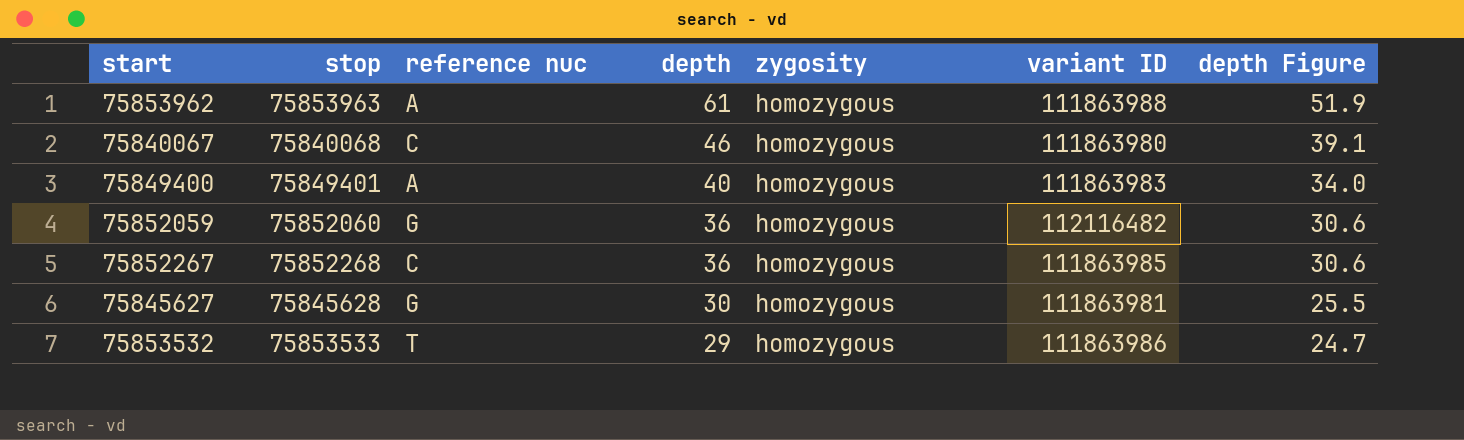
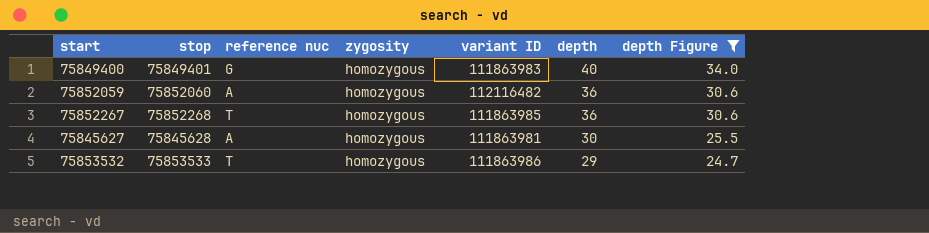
filter: none -> depth Figure <= 34.0
column depth | position: 4 -> 6
75849400 | reference nuc: A -> G
75852059 | reference nuc: G -> A
75852267 | reference nuc: C -> T
75845627 | reference nuc: G -> A

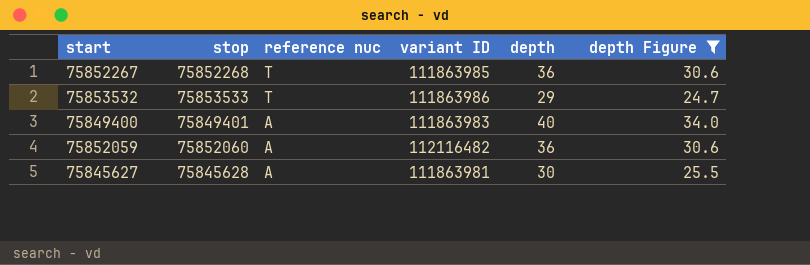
row order: depth descending -> reference nuc descending
column zygosity | position: 4 -> none
75849400 | reference nuc: G -> A

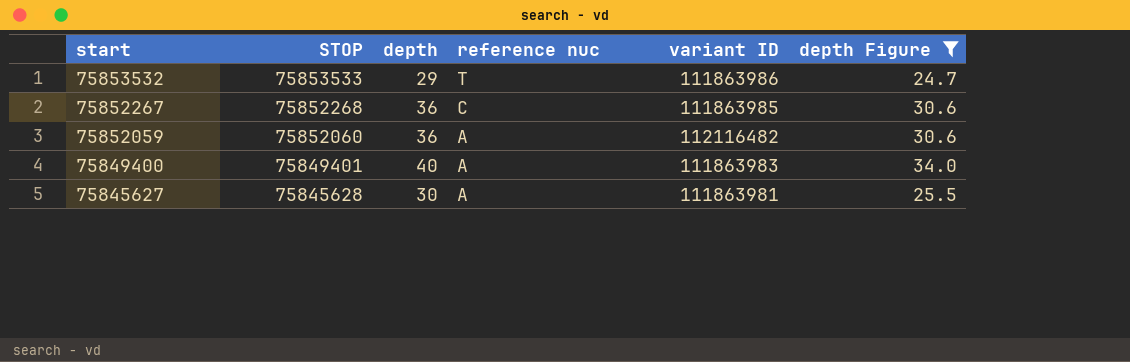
row order: reference nuc descending -> start descending
column name: stop -> STOP
column depth | position: 5 -> 3
75852267 | reference nuc: T -> C

